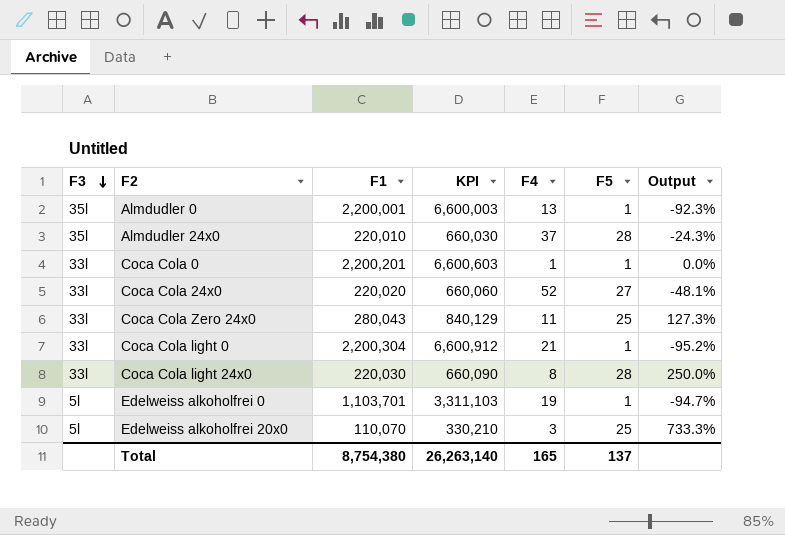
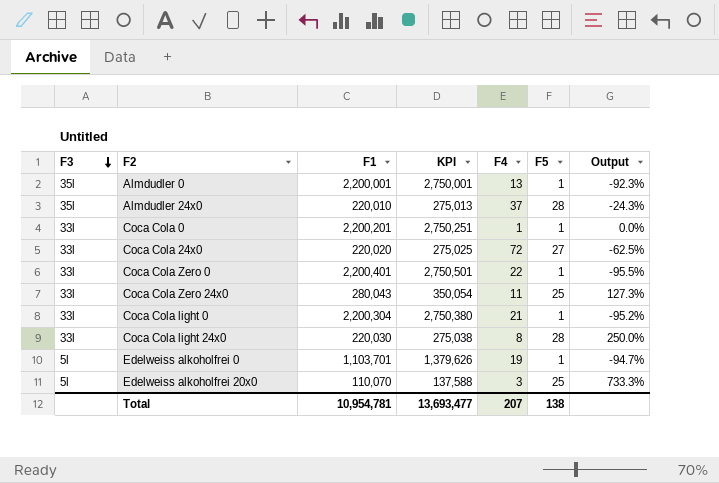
column KPI | formula: [F1] * 3 -> [F1] * 1.25
Coca Cola 24x0 | F4: 52 -> 72
Coca Cola 24x0 | Output: -48.1% -> -62.5%
row Coca Cola Zero 0: none -> 33l | 2,200,401 | 2,750,501 | 22 | 1 | -95.5%
Total | F1: 8,754,380 -> 10,954,781
Total | KPI: 26,263,140 -> 13,693,477
Total | F4: 165 -> 207
Total | F5: 137 -> 138

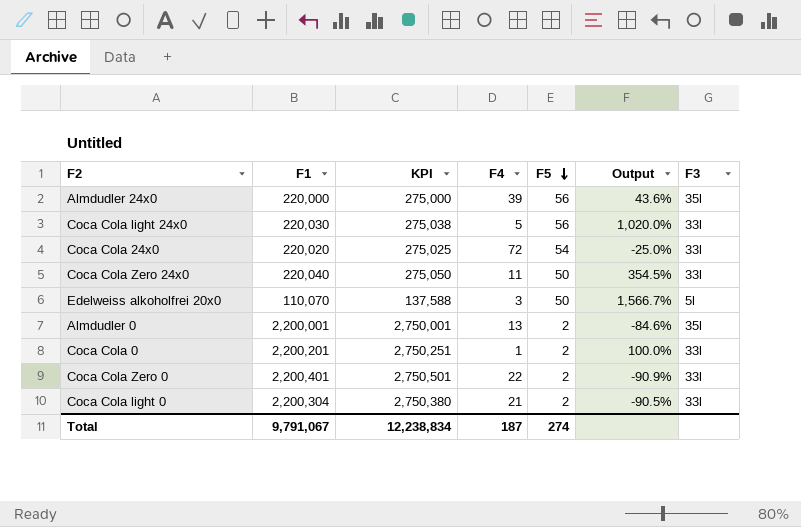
row order: F3 descending -> F5 descending
column F3 | position: 1 -> 7
row Edelweiss alkoholfrei 0: 5l | 1,103,701 | 1,379,626 | 19 | 1 | -94.7% -> none
Almdudler 24x0 | F1: 220,010 -> 220,000
Almdudler 24x0 | KPI: 275,013 -> 275,000
Almdudler 24x0 | F4: 37 -> 39
Almdudler 24x0 | F5: 28 -> 56
Almdudler 24x0 | Output: -24.3% -> 43.6%
Coca Cola light 24x0 | F4: 8 -> 5
Coca Cola light 24x0 | F5: 28 -> 56
Coca Cola light 24x0 | Output: 250.0% -> 1,020.0%
Coca Cola 24x0 | F5: 27 -> 54
Coca Cola 24x0 | Output: -62.5% -> -25.0%
Coca Cola Zero 24x0 | F1: 280,043 -> 220,040
Coca Cola Zero 24x0 | KPI: 350,054 -> 275,050
Coca Cola Zero 24x0 | F5: 25 -> 50
Coca Cola Zero 24x0 | Output: 127.3% -> 354.5%
Edelweiss alkoholfrei 20x0 | F5: 25 -> 50
Edelweiss alkoholfrei 20x0 | Output: 733.3% -> 1,566.7%
Almdudler 0 | F5: 1 -> 2
Almdudler 0 | Output: -92.3% -> -84.6%
Coca Cola 0 | F5: 1 -> 2
Coca Cola 0 | Output: 0.0% -> 100.0%
Coca Cola Zero 0 | F5: 1 -> 2
Coca Cola Zero 0 | Output: -95.5% -> -90.9%
Coca Cola light 0 | F5: 1 -> 2
Coca Cola light 0 | Output: -95.2% -> -90.5%
Total | F1: 10,954,781 -> 9,791,067
Total | KPI: 13,693,477 -> 12,238,834
Total | F4: 207 -> 187
Total | F5: 138 -> 274

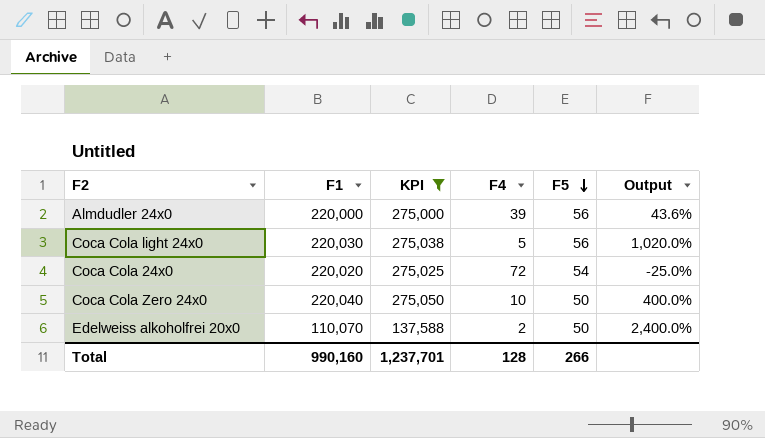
filter: none -> KPI <= 275,050
column F3 | position: 7 -> none
Coca Cola Zero 24x0 | F4: 11 -> 10
Coca Cola Zero 24x0 | Output: 354.5% -> 400.0%
Edelweiss alkoholfrei 20x0 | F4: 3 -> 2
Edelweiss alkoholfrei 20x0 | Output: 1,566.7% -> 2,400.0%
Total | F1: 9,791,067 -> 990,160
Total | KPI: 12,238,834 -> 1,237,701
Total | F4: 187 -> 128
Total | F5: 274 -> 266

